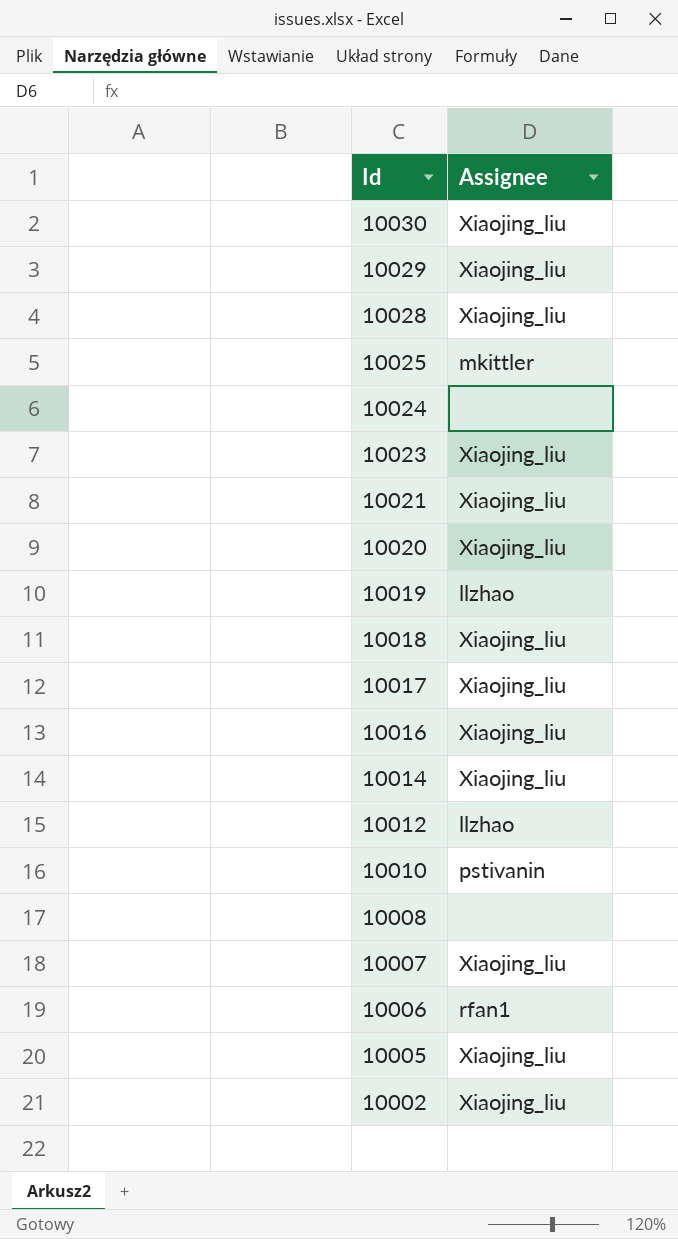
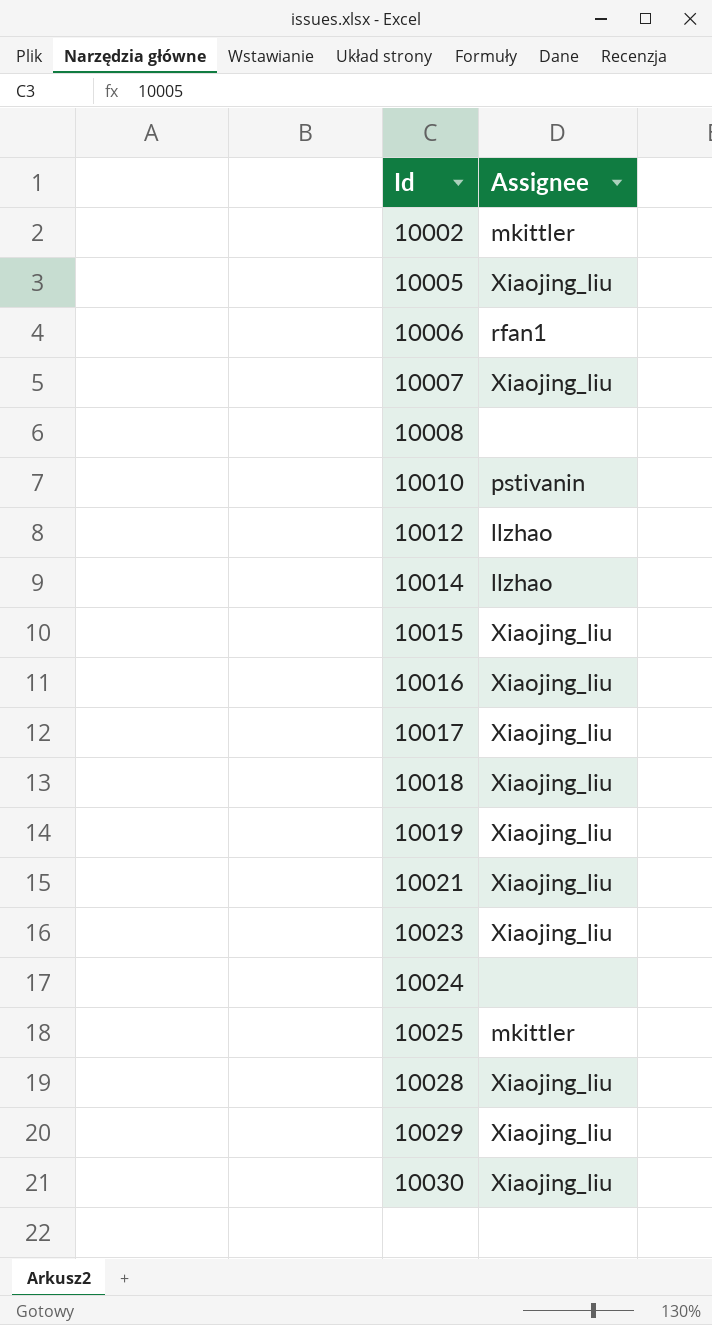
row order: Id descending -> Id ascending
row 10020: Xiaojing_liu -> none
10002 | Assignee: Xiaojing_liu -> mkittler
10014 | Assignee: Xiaojing_liu -> llzhao
row 10015: none -> Xiaojing_liu
10019 | Assignee: llzhao -> Xiaojing_liu

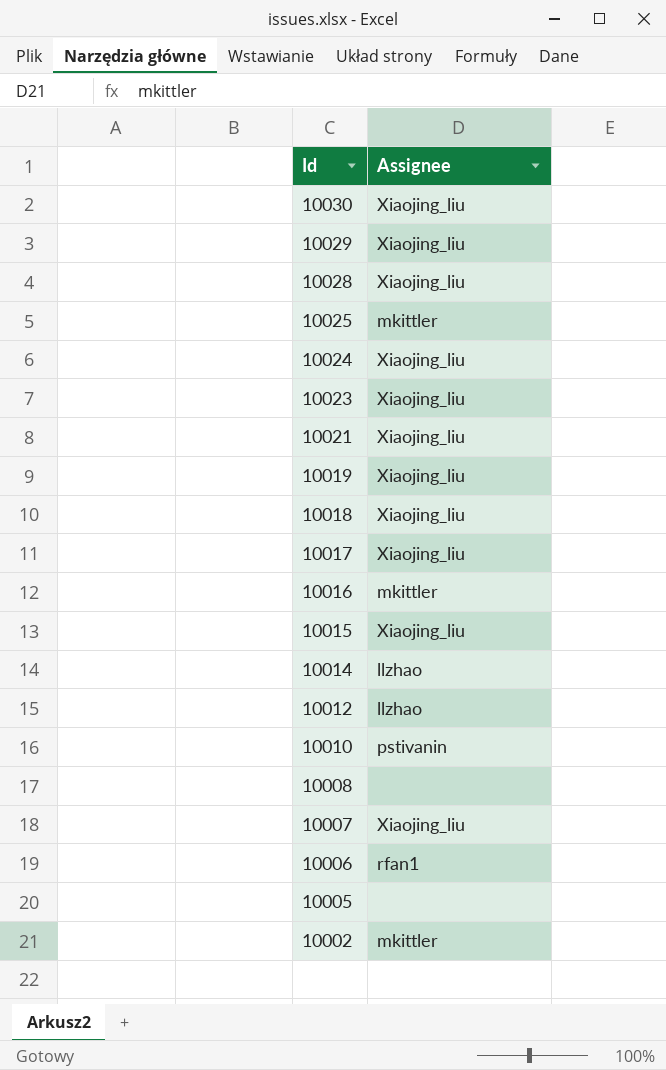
row order: Id ascending -> Id descending
10024 | Assignee: none -> Xiaojing_liu
10016 | Assignee: Xiaojing_liu -> mkittler
10005 | Assignee: Xiaojing_liu -> none

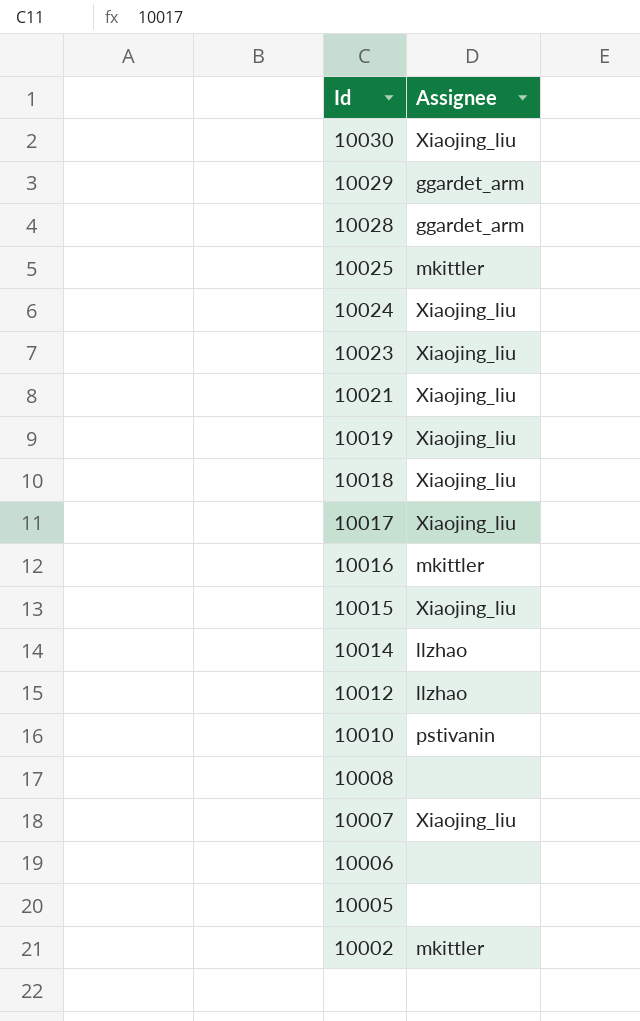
10029 | Assignee: Xiaojing_liu -> ggardet_arm
10028 | Assignee: Xiaojing_liu -> ggardet_arm
10006 | Assignee: rfan1 -> none

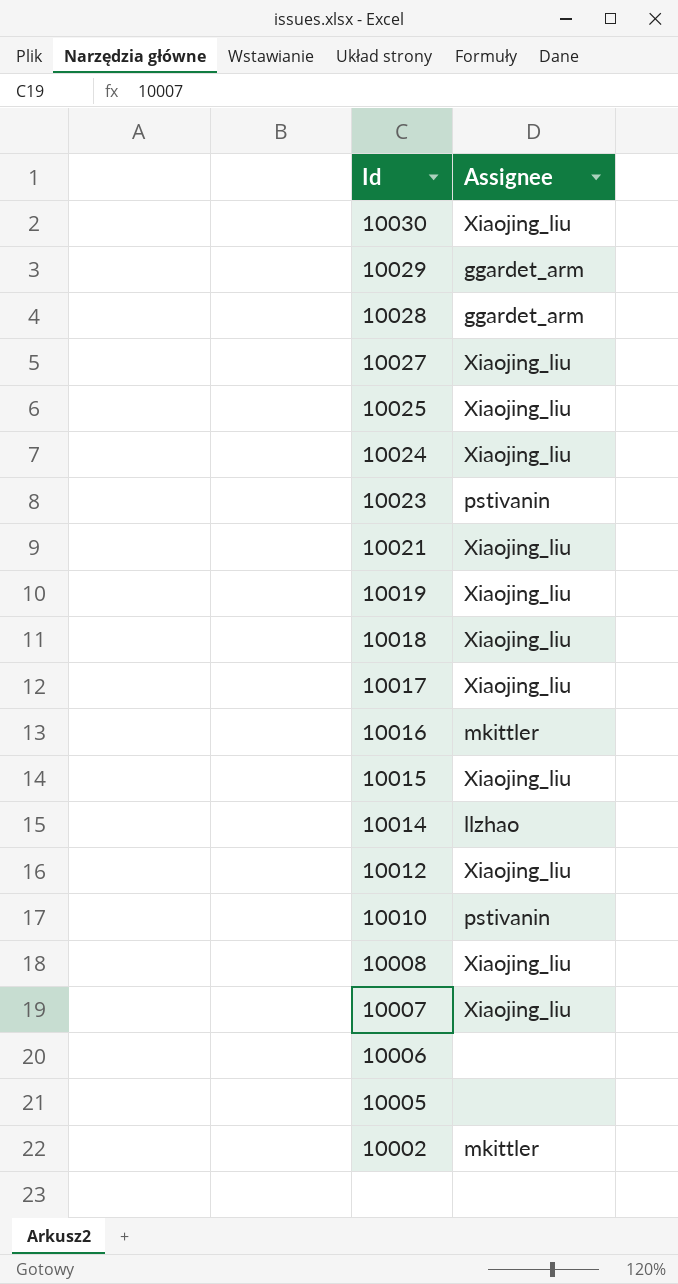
row 10027: none -> Xiaojing_liu
10025 | Assignee: mkittler -> Xiaojing_liu
10023 | Assignee: Xiaojing_liu -> pstivanin
10012 | Assignee: llzhao -> Xiaojing_liu
10008 | Assignee: none -> Xiaojing_liu

